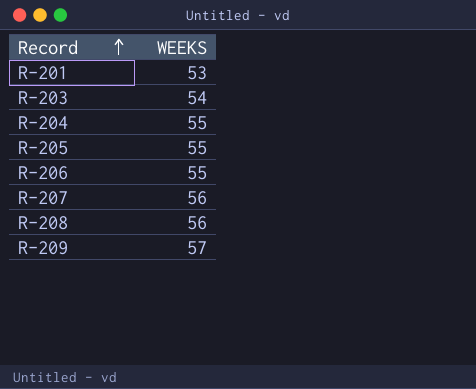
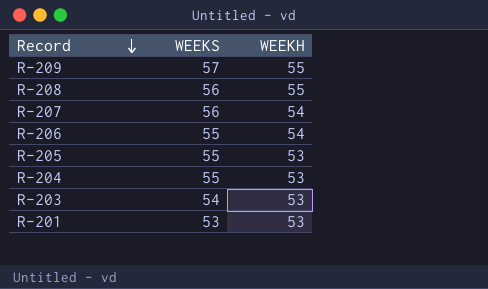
row order: Record ascending -> Record descending
column WEEKH | position: none -> 3

